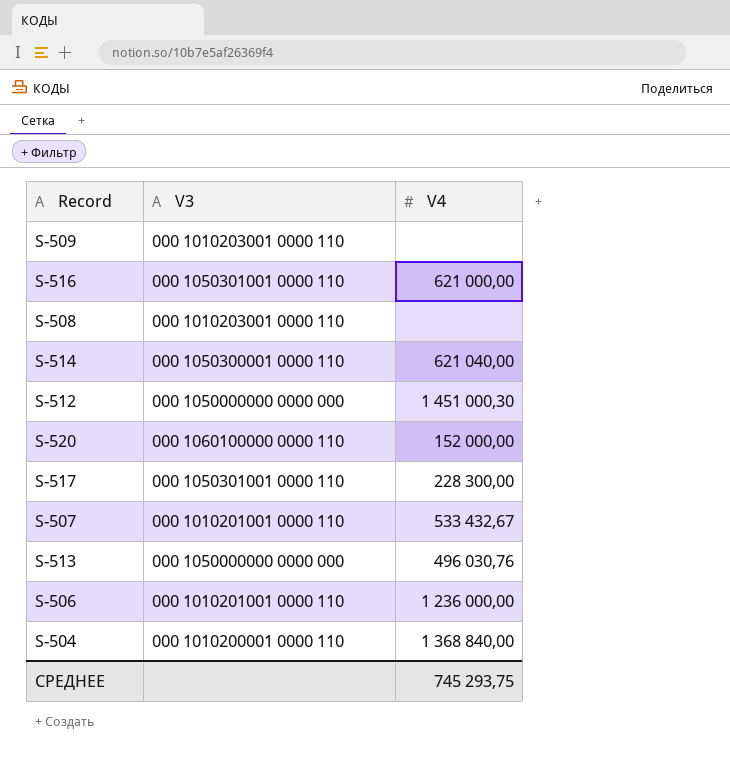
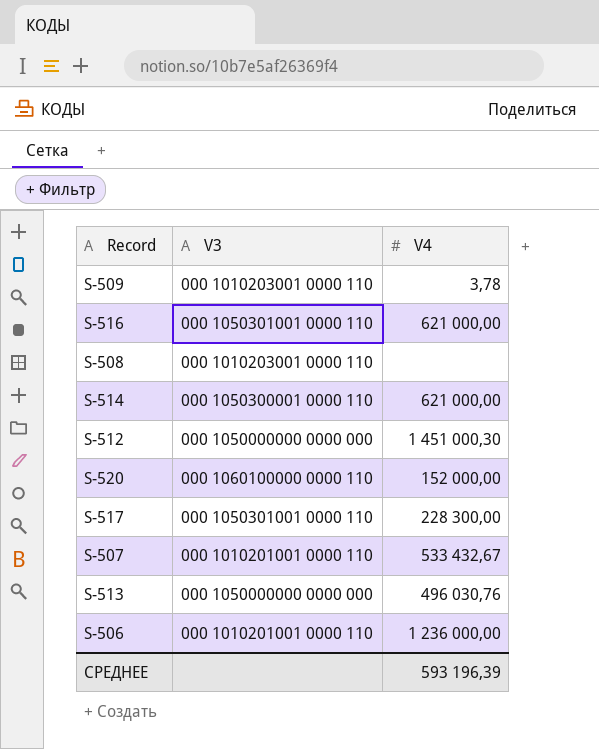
row S-504: 000 1010200001 0000 110 | 1 368 840,00 -> none
S-509 | V4: none -> 3,78
S-514 | V4: 621 040,00 -> 621 000,00
СРЕДНЕЕ | V4: 745 293,75 -> 593 196,39

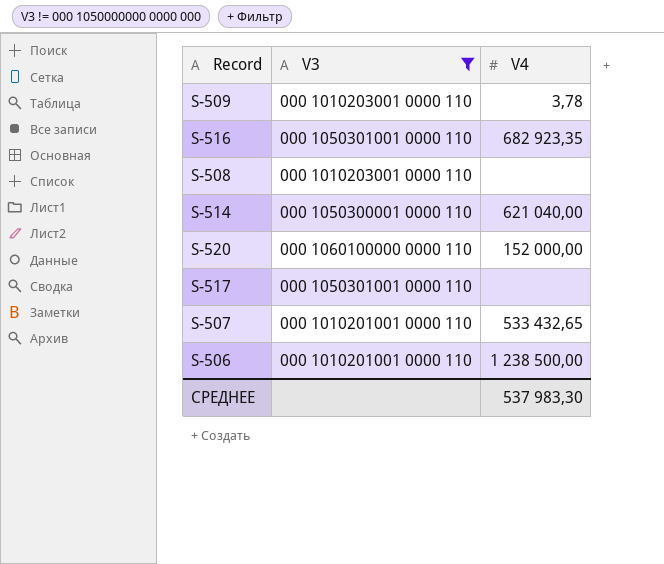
filter: none -> V3 != 000 1050000000 0000 000
S-516 | V4: 621 000,00 -> 682 923,35
S-514 | V4: 621 000,00 -> 621 040,00
S-517 | V4: 228 300,00 -> none
S-507 | V4: 533 432,67 -> 533 432,65
S-506 | V4: 1 236 000,00 -> 1 238 500,00
СРЕДНЕЕ | V4: 593 196,39 -> 537 983,30

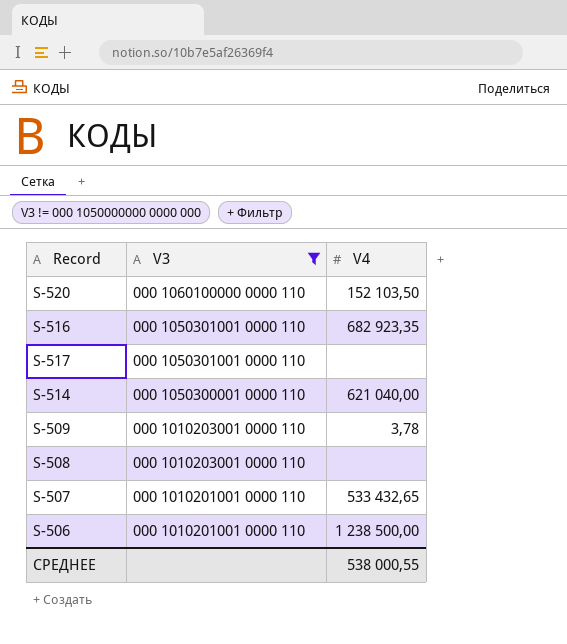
row order: none -> V3 descending
S-520 | V4: 152 000,00 -> 152 103,50
СРЕДНЕЕ | V4: 537 983,30 -> 538 000,55

